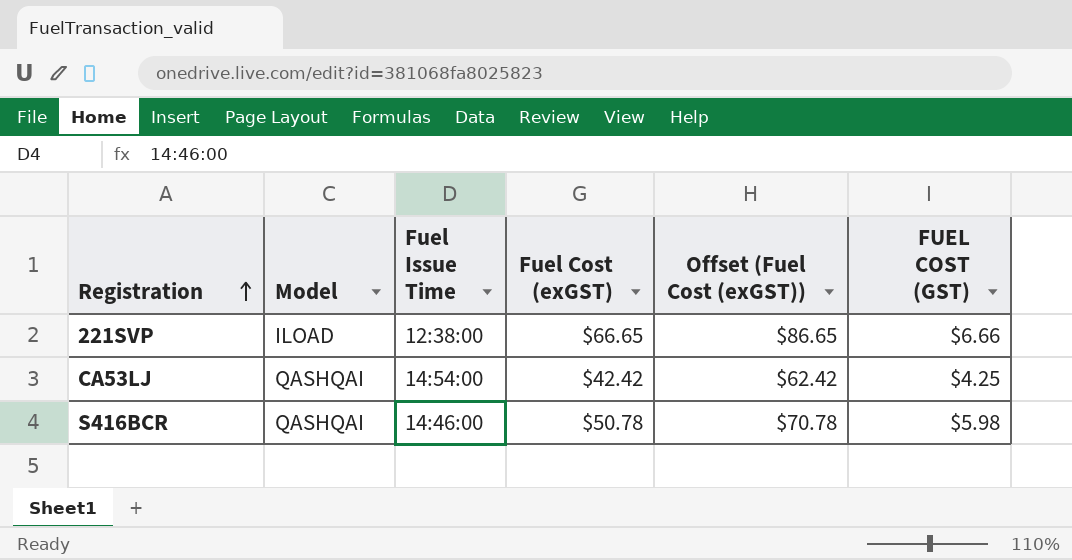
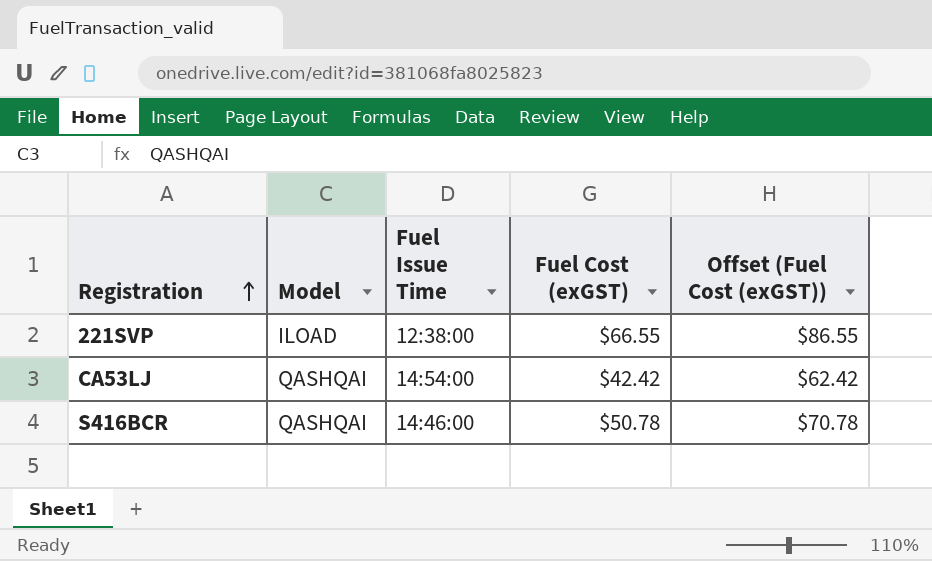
column FUEL COST (GST) | position: 6 -> none
221SVP | Fuel Cost (exGST): $66.65 -> $66.55
221SVP | Offset (Fuel Cost (exGST)): $86.65 -> $86.55

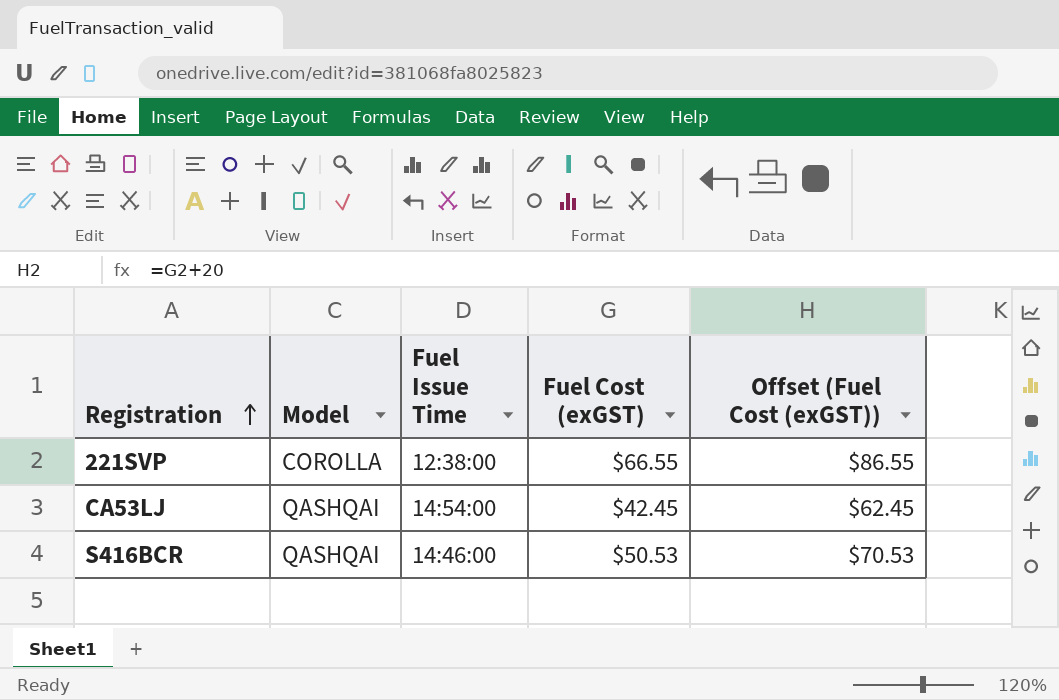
221SVP | Model: ILOAD -> COROLLA
CA53LJ | Fuel Cost (exGST): $42.42 -> $42.45
CA53LJ | Offset (Fuel Cost (exGST)): $62.42 -> $62.45
S416BCR | Fuel Cost (exGST): $50.78 -> $50.53
S416BCR | Offset (Fuel Cost (exGST)): $70.78 -> $70.53

